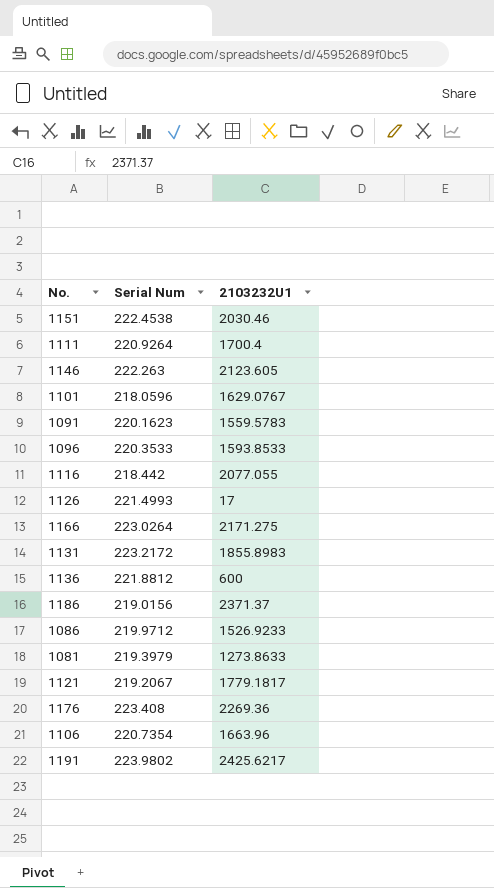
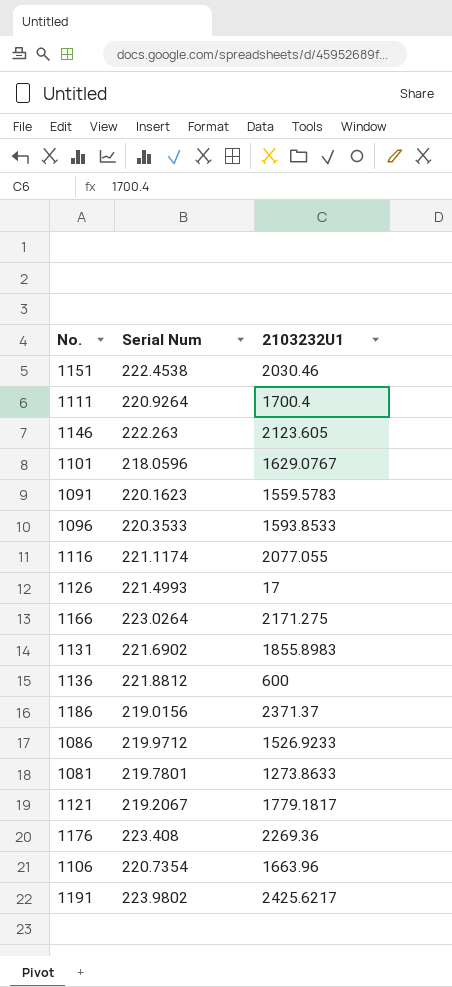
1116 | Serial Num: 218.442 -> 221.1174
1131 | Serial Num: 223.2172 -> 221.6902
1081 | Serial Num: 219.3979 -> 219.7801

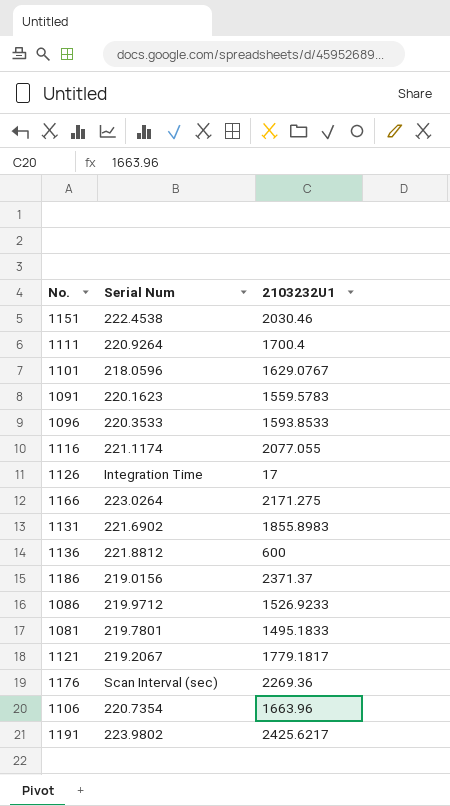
row 1146: 222.263 | 2123.605 -> none
1126 | Serial Num: 221.4993 -> Integration Time
1081 | 2103232U1: 1273.8633 -> 1495.1833
1176 | Serial Num: 223.408 -> Scan Interval (sec)

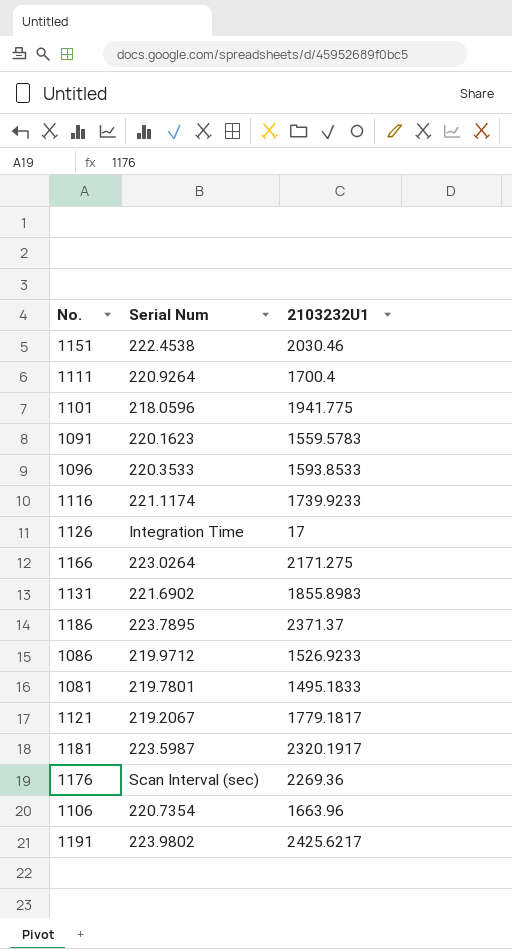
row 1136: 221.8812 | 600 -> none
1101 | 2103232U1: 1629.0767 -> 1941.775
1116 | 2103232U1: 2077.055 -> 1739.9233
1186 | Serial Num: 219.0156 -> 223.7895
row 1181: none -> 223.5987 | 2320.1917

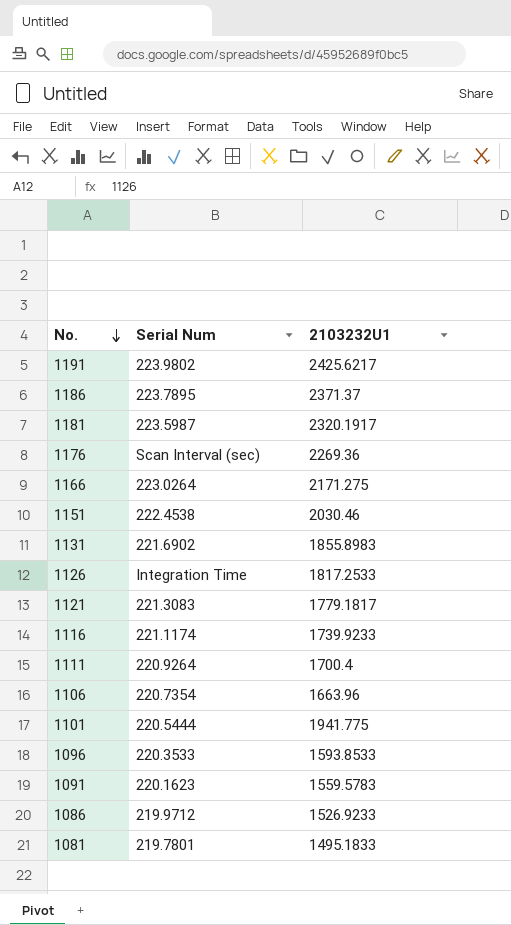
row order: none -> No. descending
1126 | 2103232U1: 17 -> 1817.2533
1121 | Serial Num: 219.2067 -> 221.3083
1101 | Serial Num: 218.0596 -> 220.5444

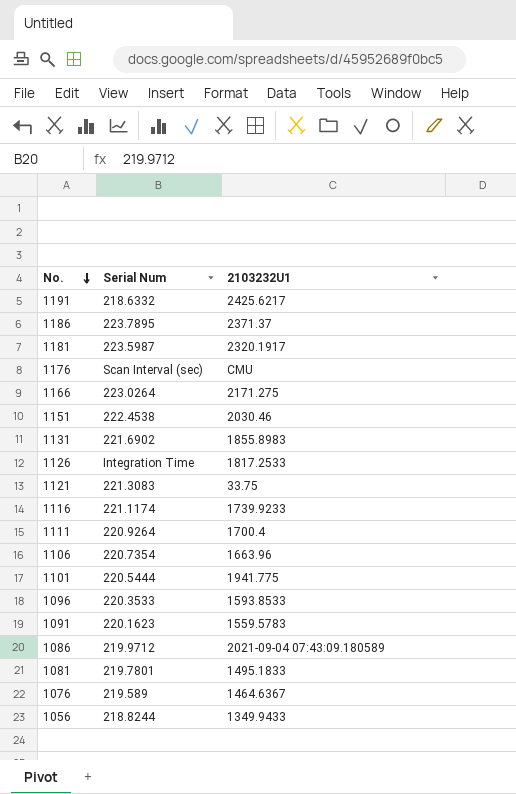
1191 | Serial Num: 223.9802 -> 218.6332
1176 | 2103232U1: 2269.36 -> CMU
1121 | 2103232U1: 1779.1817 -> 33.75
1086 | 2103232U1: 1526.9233 -> 2021-09-04 07:43:09.180589
row 1076: none -> 219.589 | 1464.6367
row 1056: none -> 218.8244 | 1349.9433

